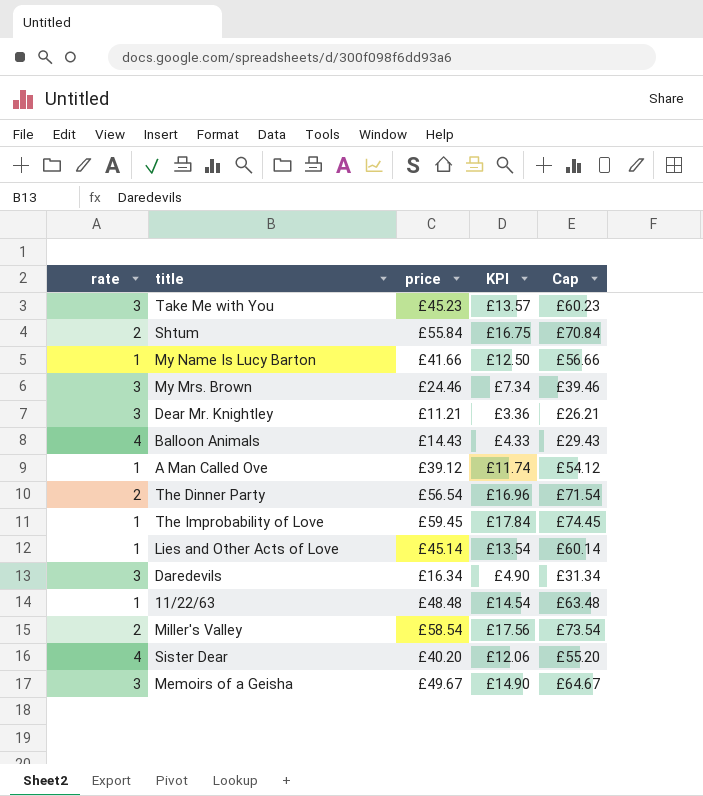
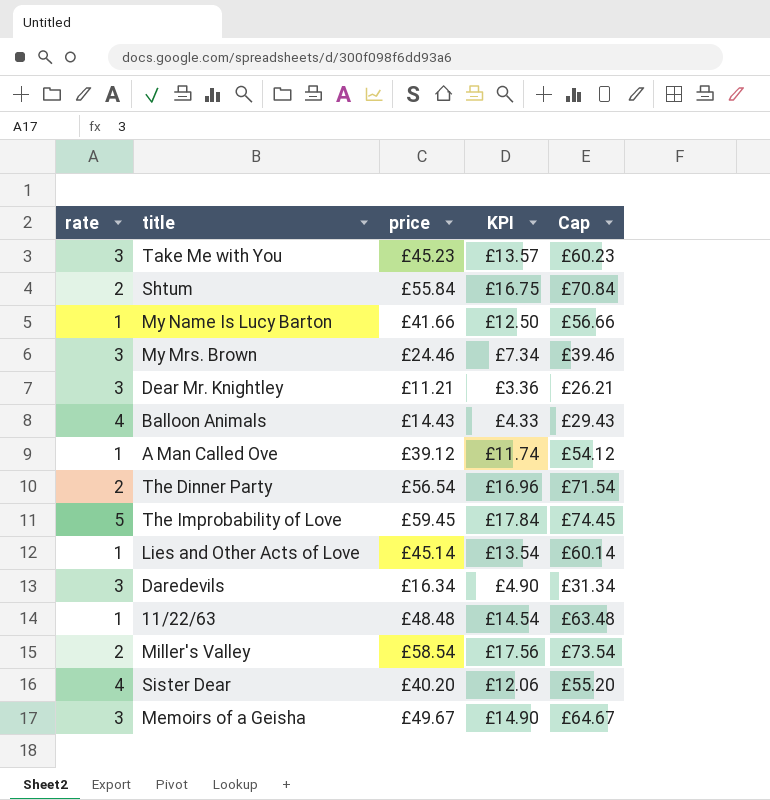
The Improbability of Love | rate: 1 -> 5

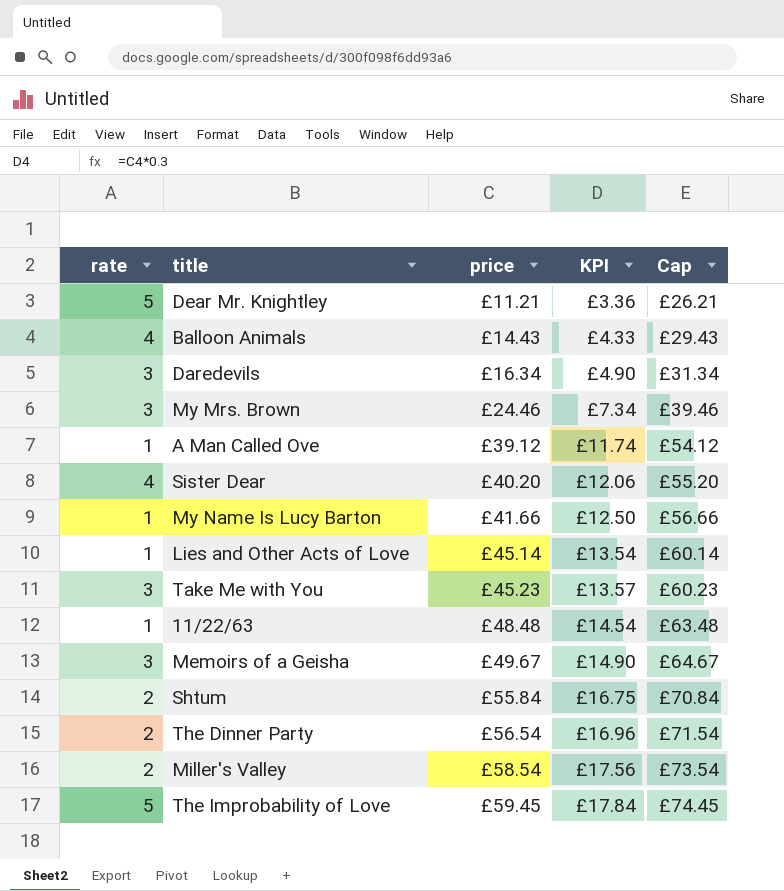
row order: none -> price ascending
Dear Mr. Knightley | rate: 3 -> 5

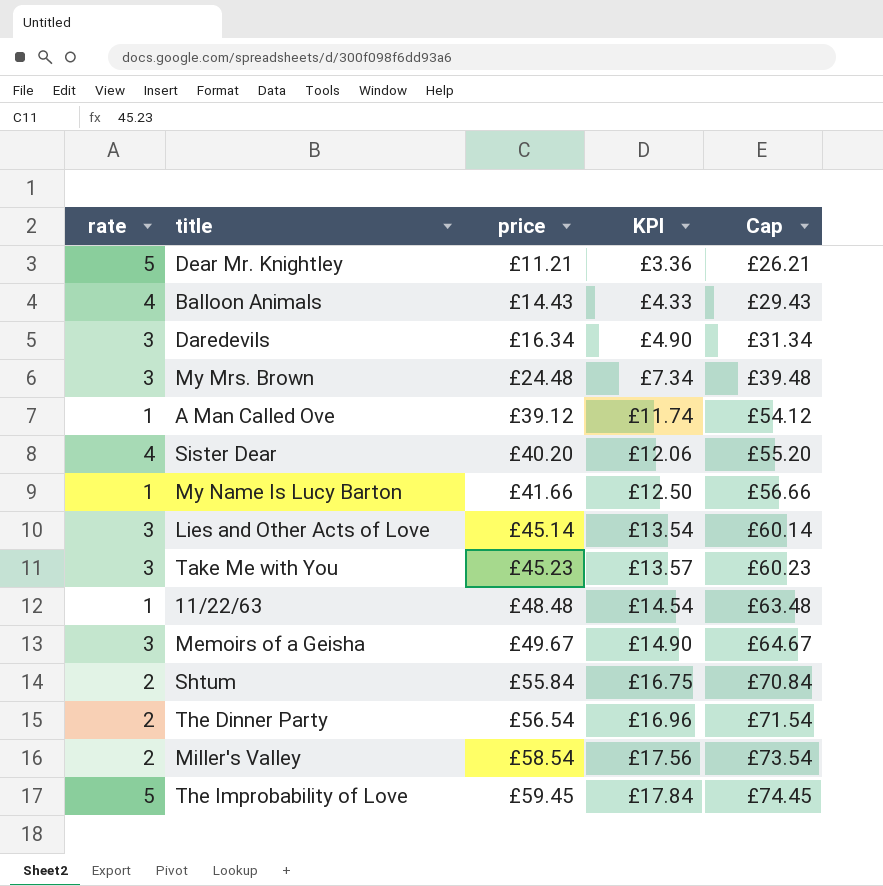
My Mrs. Brown | price: £24.46 -> £24.48
My Mrs. Brown | Cap: £39.46 -> £39.48
Lies and Other Acts of Love | rate: 1 -> 3

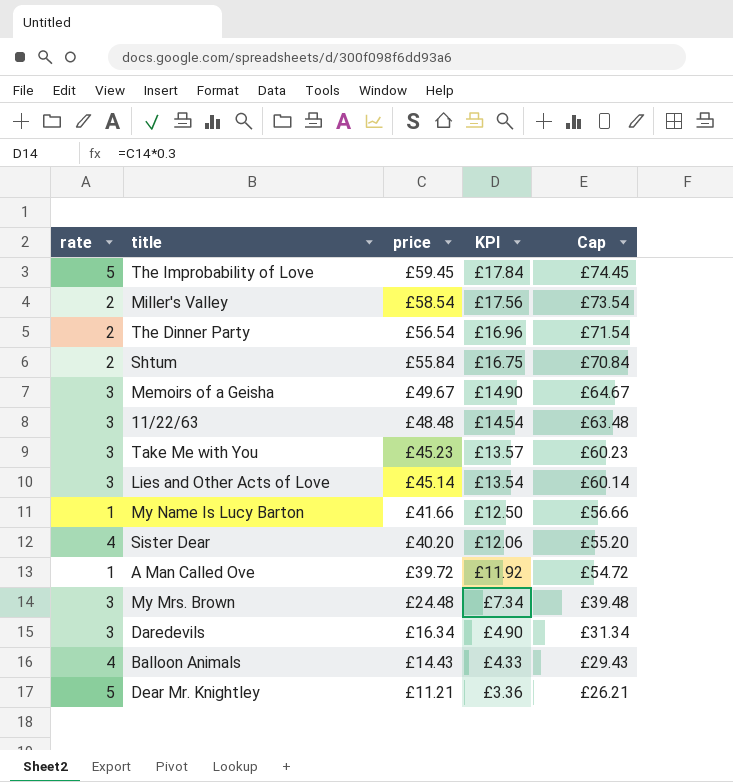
row order: price ascending -> price descending
11/22/63 | rate: 1 -> 3
A Man Called Ove | price: £39.12 -> £39.72
A Man Called Ove | KPI: £11.74 -> £11.92
A Man Called Ove | Cap: £54.12 -> £54.72

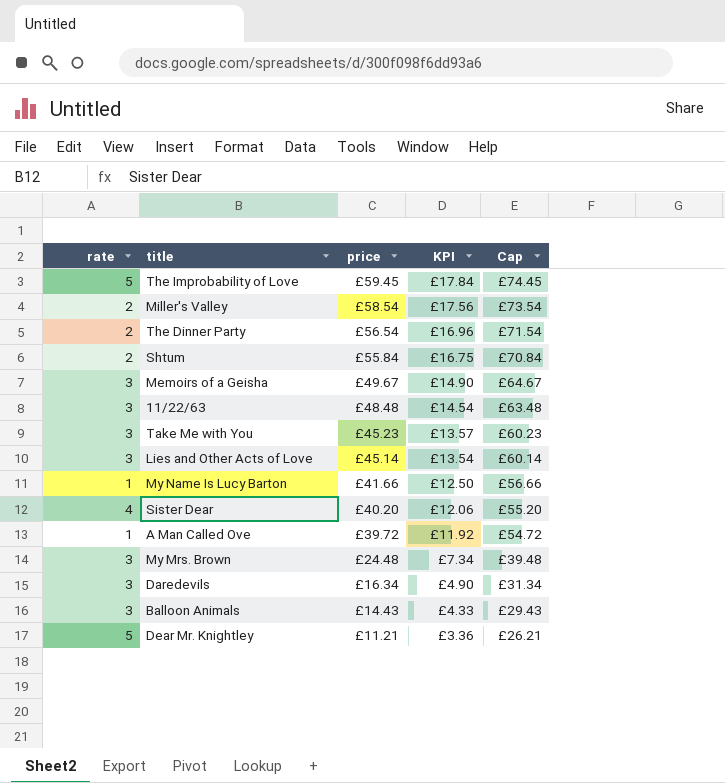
Balloon Animals | rate: 4 -> 3

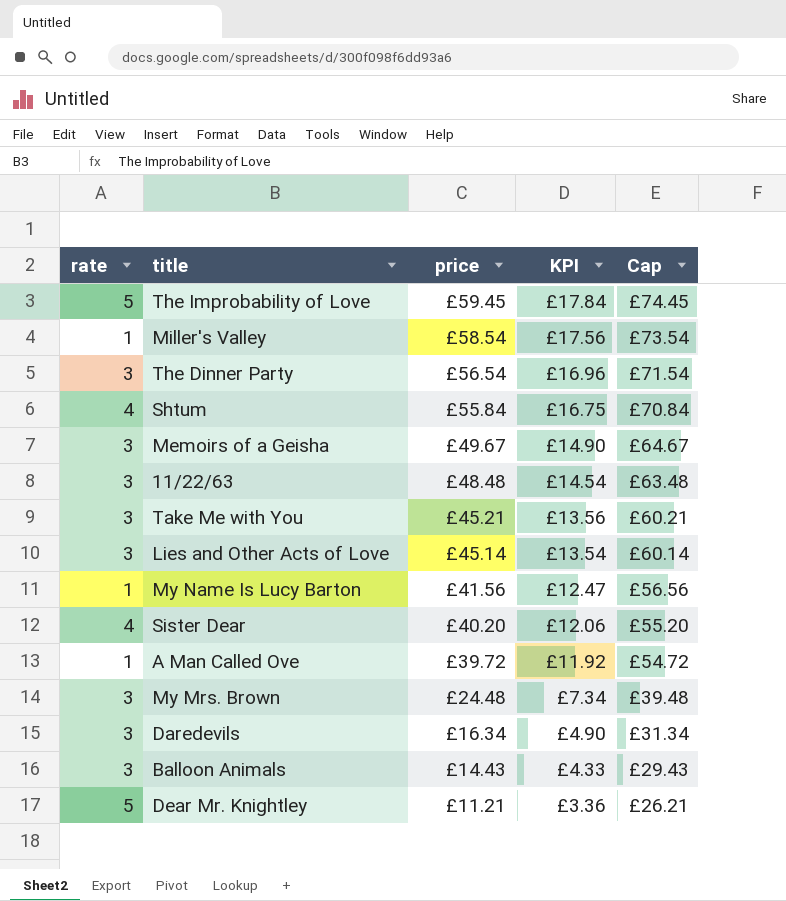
Miller's Valley | rate: 2 -> 1
The Dinner Party | rate: 2 -> 3
Shtum | rate: 2 -> 4
Take Me with You | price: £45.23 -> £45.21
Take Me with You | KPI: £13.57 -> £13.56
Take Me with You | Cap: £60.23 -> £60.21
My Name Is Lucy Barton | price: £41.66 -> £41.56
My Name Is Lucy Barton | KPI: £12.50 -> £12.47
My Name Is Lucy Barton | Cap: £56.66 -> £56.56

